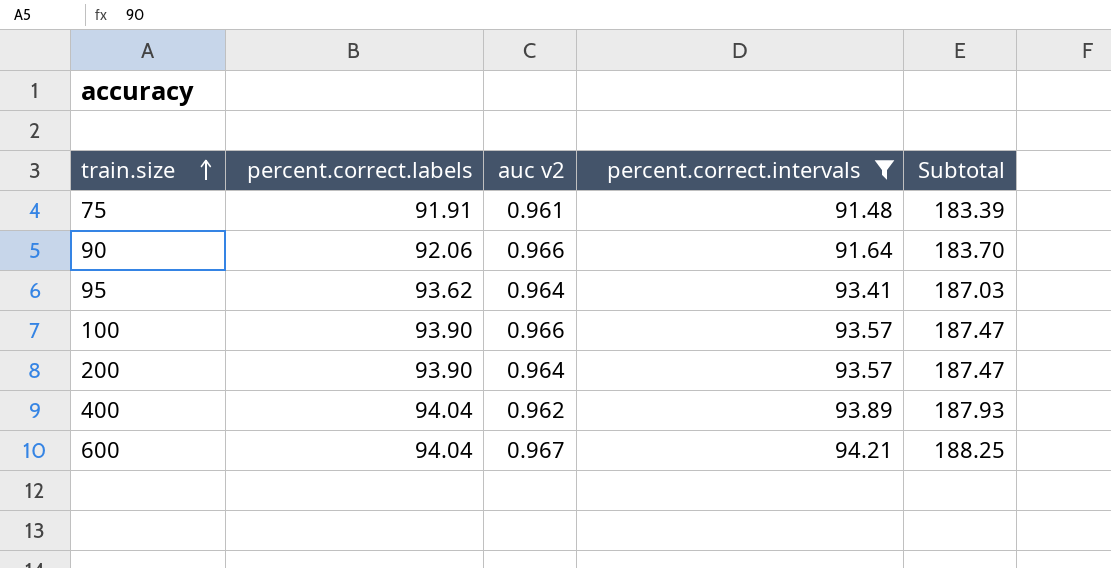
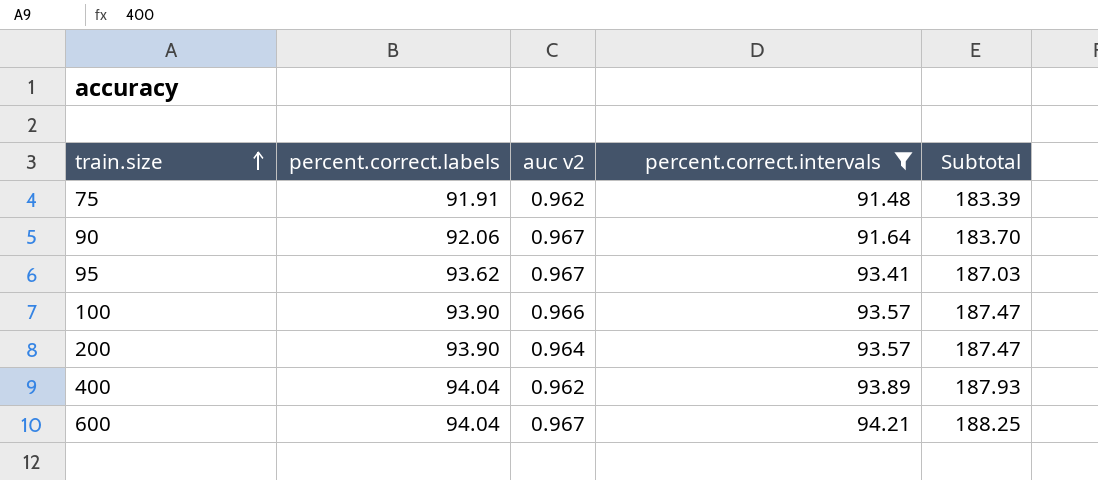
75 | auc v2: 0.961 -> 0.962
90 | auc v2: 0.966 -> 0.967
95 | auc v2: 0.964 -> 0.967

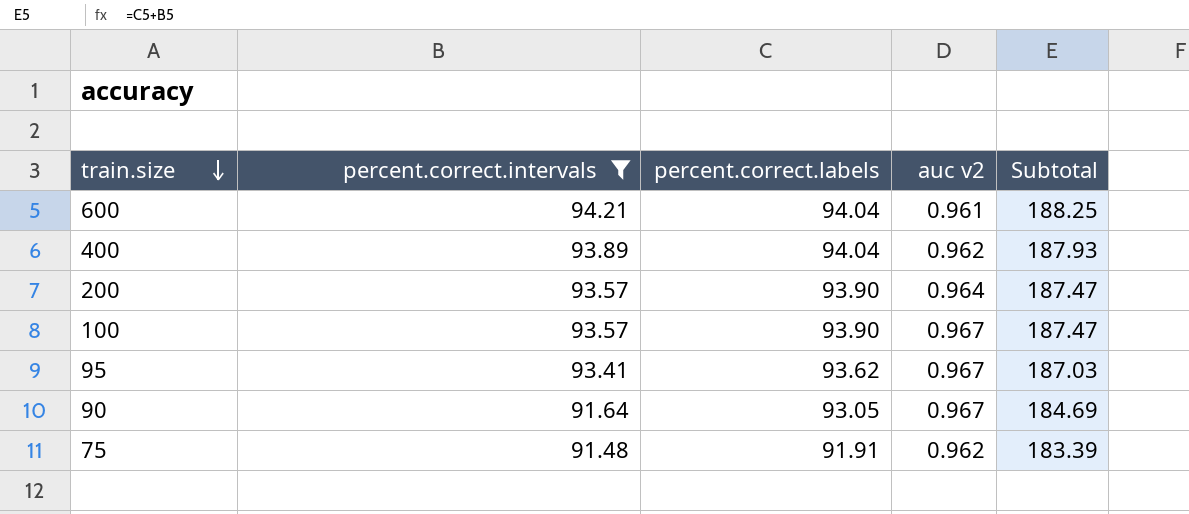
row order: train.size ascending -> train.size descending
column percent.correct.intervals | position: 4 -> 2
600 | auc v2: 0.967 -> 0.961
100 | auc v2: 0.966 -> 0.967
90 | percent.correct.labels: 92.06 -> 93.05
90 | Subtotal: 183.70 -> 184.69

